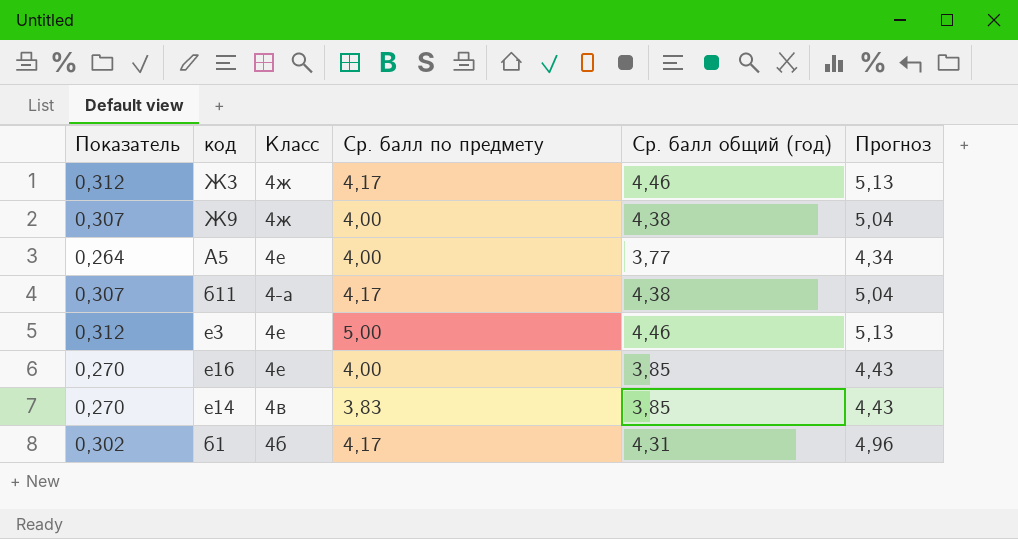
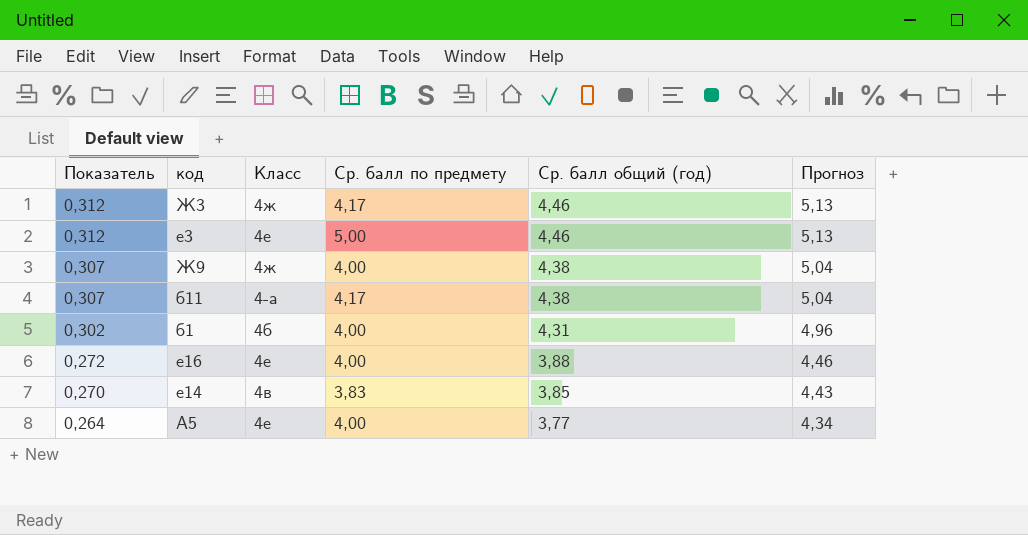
row order: none -> Показатель descending
б1 | Ср. балл по предмету: 4,17 -> 4,00
е16 | Показатель: 0,270 -> 0,272
е16 | Ср. балл общий (год): 3,85 -> 3,88
е16 | Прогноз: 4,43 -> 4,46

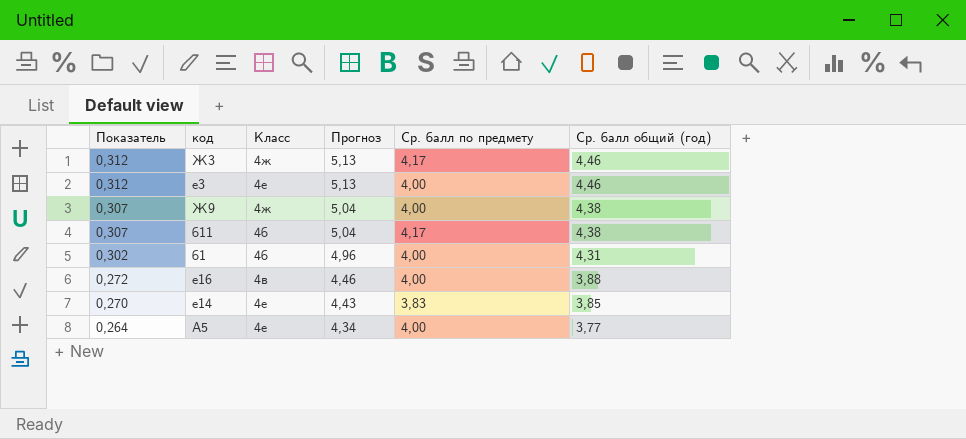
column Прогноз | position: 6 -> 4
е3 | Ср. балл по предмету: 5,00 -> 4,00
б11 | Класс: 4-а -> 4б
е16 | Класс: 4е -> 4в
е14 | Класс: 4в -> 4е

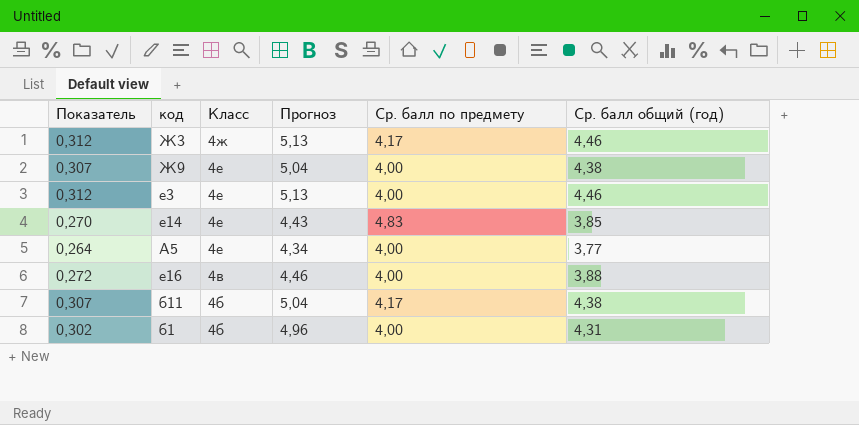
row order: Показатель descending -> Класс descending
Ж9 | Класс: 4ж -> 4е
е14 | Ср. балл по предмету: 3,83 -> 4,83

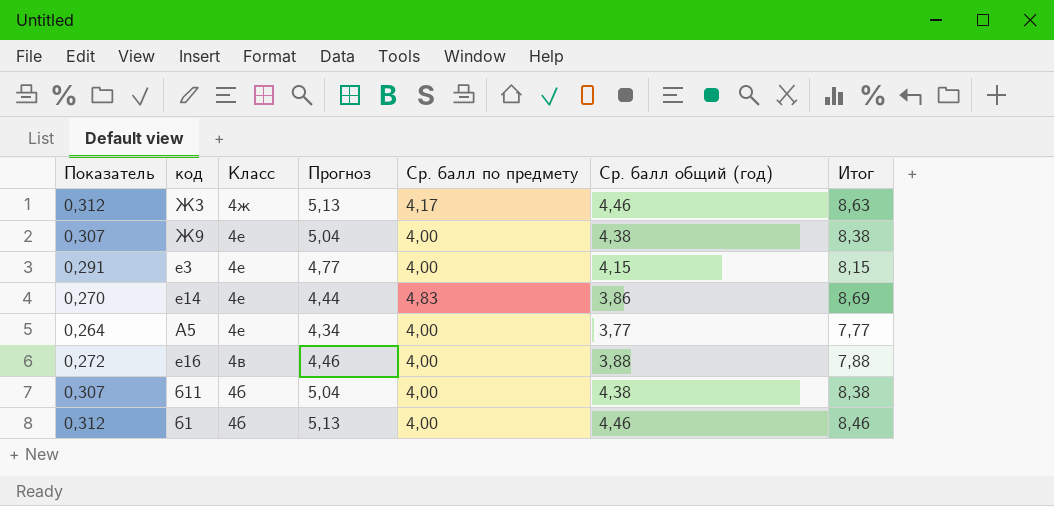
column Итог | formula: none -> [Ср. балл по предмету] + [Ср. балл общий (год)]
е3 | Показатель: 0,312 -> 0,291
е3 | Прогноз: 5,13 -> 4,77
е3 | Ср. балл общий (год): 4,46 -> 4,15
е14 | Прогноз: 4,43 -> 4,44
е14 | Ср. балл общий (год): 3,85 -> 3,86
б11 | Ср. балл по предмету: 4,17 -> 4,00
б1 | Показатель: 0,302 -> 0,312
б1 | Прогноз: 4,96 -> 5,13
б1 | Ср. балл общий (год): 4,31 -> 4,46

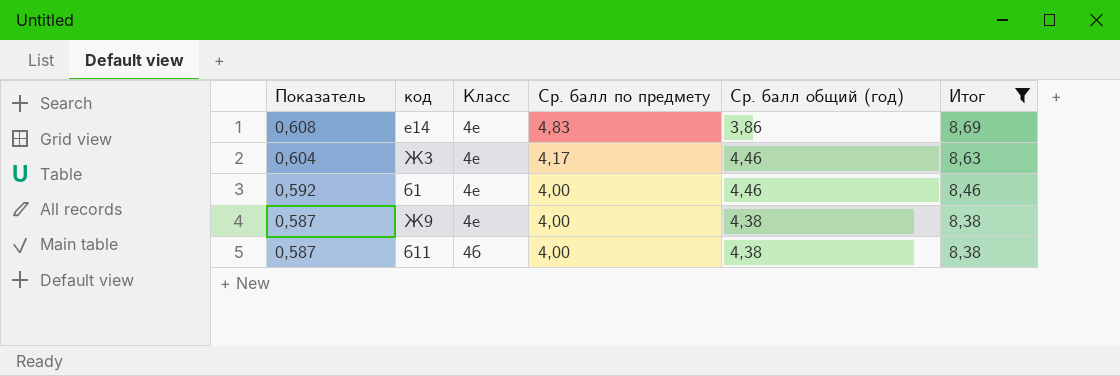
filter: none -> Итог >= 8,38
row order: Класс descending -> Показатель descending
column Прогноз | formula: [Ср. балл общий (год)] * 1,15 -> none
column Показатель | formula: [Ср. балл общий (год)] * 0,07 -> [Итог] * 0,07
Ж3 | Класс: 4ж -> 4е
б1 | Класс: 4б -> 4е

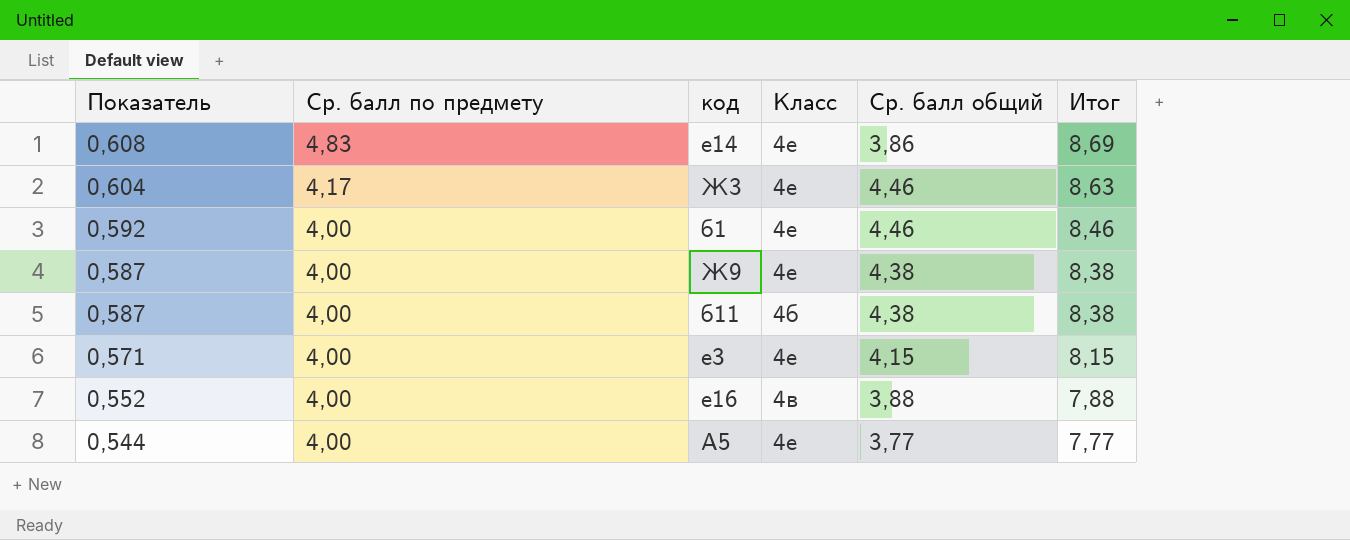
filter: Итог >= 8,38 -> none
column Ср. балл по предмету | position: 4 -> 2
column name: Ср. балл общий (год) -> Ср. балл общий

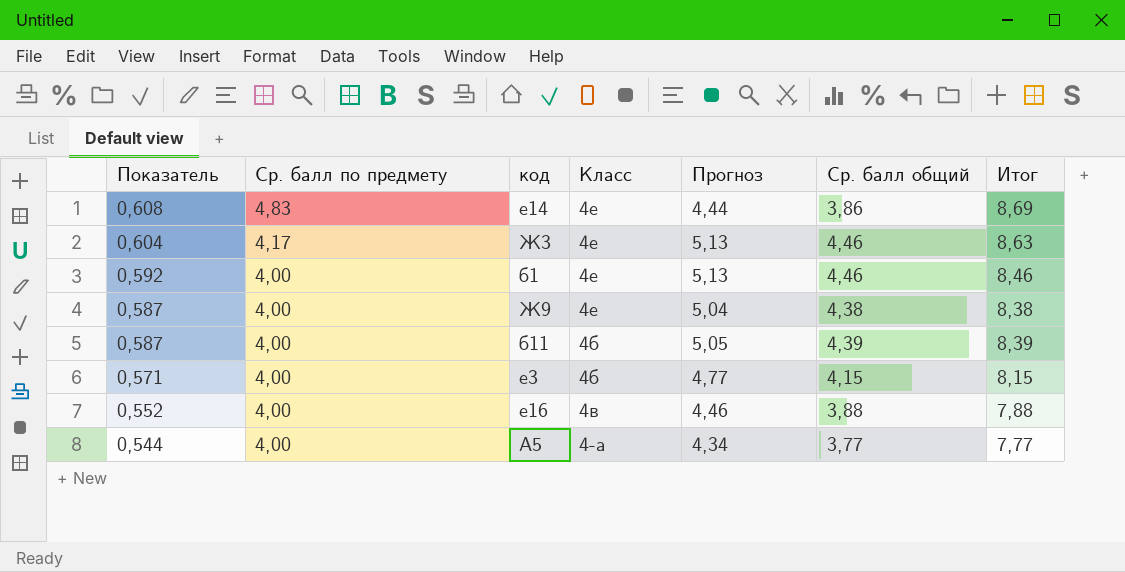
column Прогноз | formula: none -> [Ср. балл общий] * 1,15
б11 | Ср. балл общий: 4,38 -> 4,39
б11 | Итог: 8,38 -> 8,39
е3 | Класс: 4е -> 4б
А5 | Класс: 4е -> 4-а

